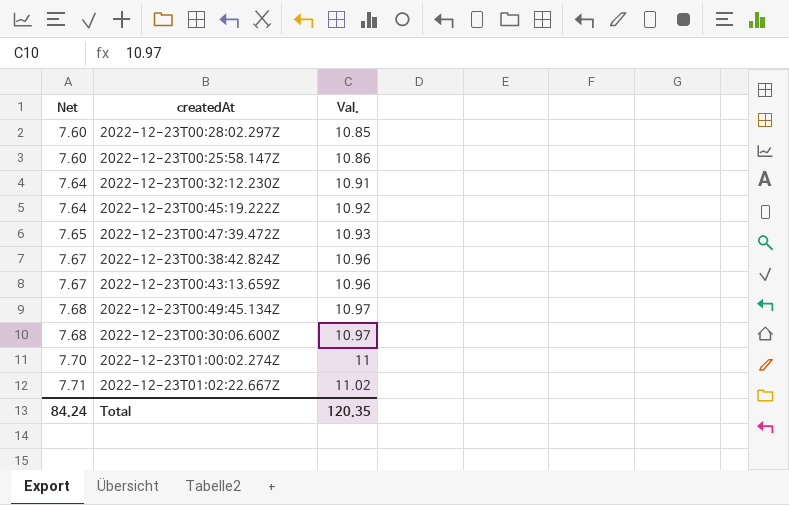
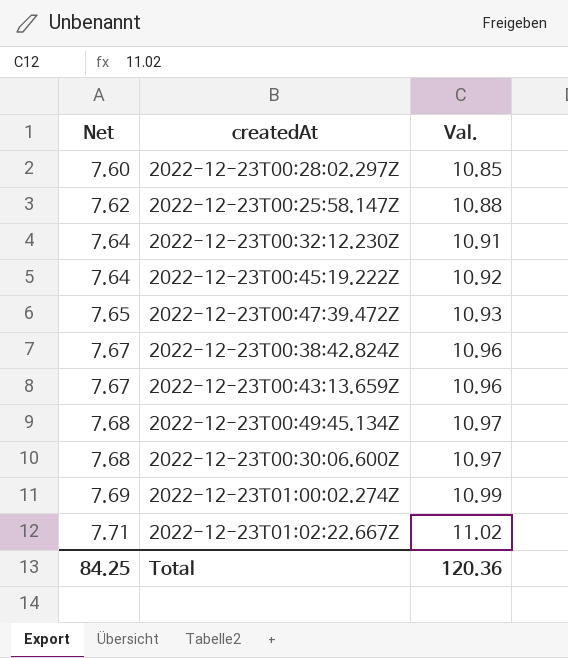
2022-12-23T00:25:58.147Z | Net: 7.60 -> 7.62
2022-12-23T00:25:58.147Z | Val.: 10.86 -> 10.88
2022-12-23T01:00:02.274Z | Net: 7.70 -> 7.69
2022-12-23T01:00:02.274Z | Val.: 11 -> 10.99
Total | Net: 84.24 -> 84.25
Total | Val.: 120.35 -> 120.36

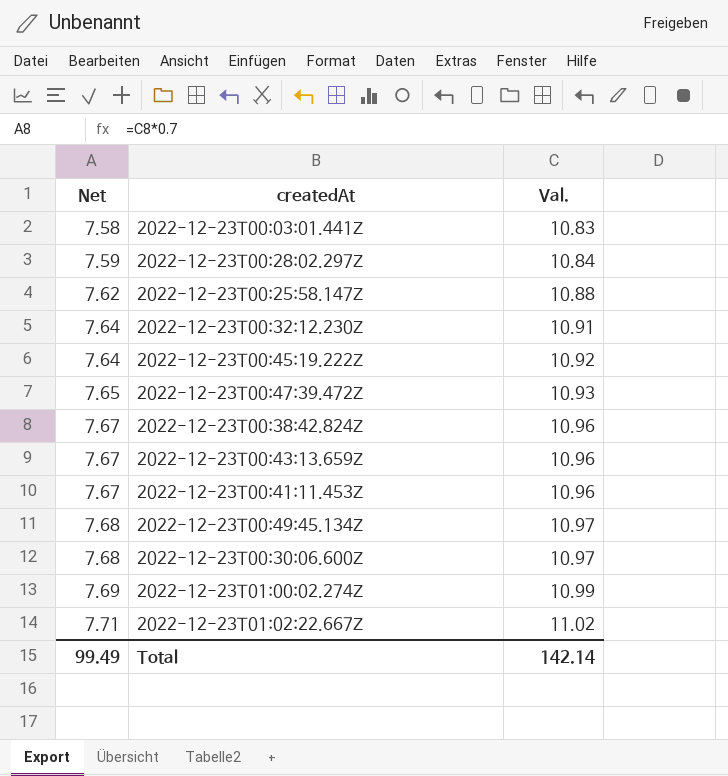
row 2022-12-23T00:03:01.441Z: none -> 7.58 | 10.83
2022-12-23T00:28:02.297Z | Net: 7.60 -> 7.59
2022-12-23T00:28:02.297Z | Val.: 10.85 -> 10.84
row 2022-12-23T00:41:11.453Z: none -> 7.67 | 10.96
Total | Net: 84.25 -> 99.49
Total | Val.: 120.36 -> 142.14

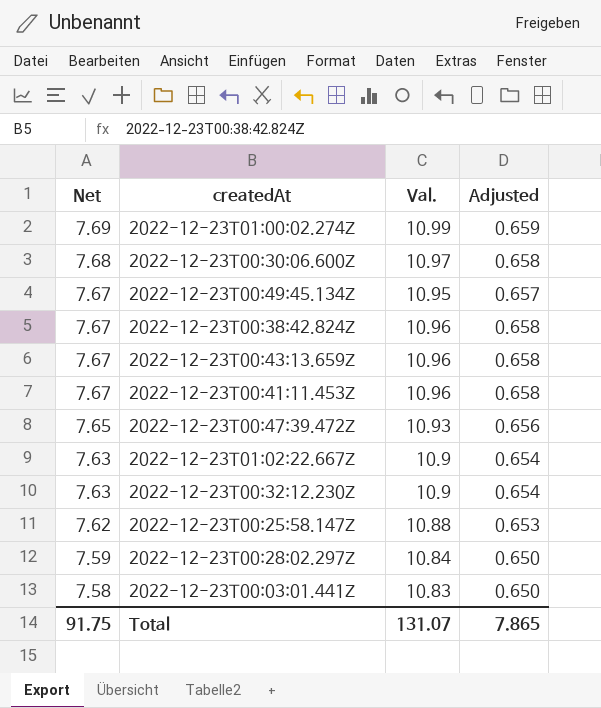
row order: Net ascending -> Net descending
column Adjusted | formula: none -> [Val.] * 0.06
row 2022-12-23T00:45:19.222Z: 7.64 | 10.92 -> none
2022-12-23T00:49:45.134Z | Net: 7.68 -> 7.67
2022-12-23T00:49:45.134Z | Val.: 10.97 -> 10.95
2022-12-23T01:02:22.667Z | Net: 7.71 -> 7.63
2022-12-23T01:02:22.667Z | Val.: 11.02 -> 10.9
2022-12-23T00:32:12.230Z | Net: 7.64 -> 7.63
2022-12-23T00:32:12.230Z | Val.: 10.91 -> 10.9
Total | Net: 99.49 -> 91.75
Total | Val.: 142.14 -> 131.07

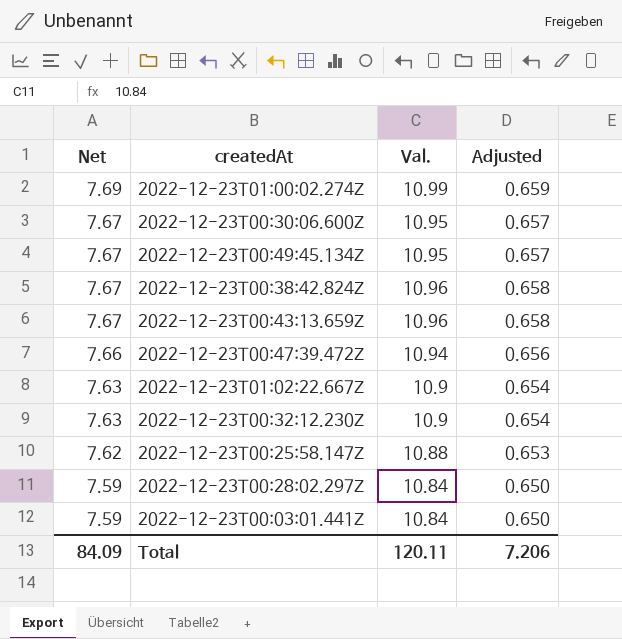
row 2022-12-23T00:41:11.453Z: 7.67 | 10.96 | 0.658 -> none
2022-12-23T00:30:06.600Z | Net: 7.68 -> 7.67
2022-12-23T00:30:06.600Z | Val.: 10.97 -> 10.95
2022-12-23T00:30:06.600Z | Adjusted: 0.658 -> 0.657
2022-12-23T00:47:39.472Z | Net: 7.65 -> 7.66
2022-12-23T00:47:39.472Z | Val.: 10.93 -> 10.94
2022-12-23T00:03:01.441Z | Net: 7.58 -> 7.59
2022-12-23T00:03:01.441Z | Val.: 10.83 -> 10.84
Total | Net: 91.75 -> 84.09
Total | Val.: 131.07 -> 120.11
Total | Adjusted: 7.865 -> 7.206

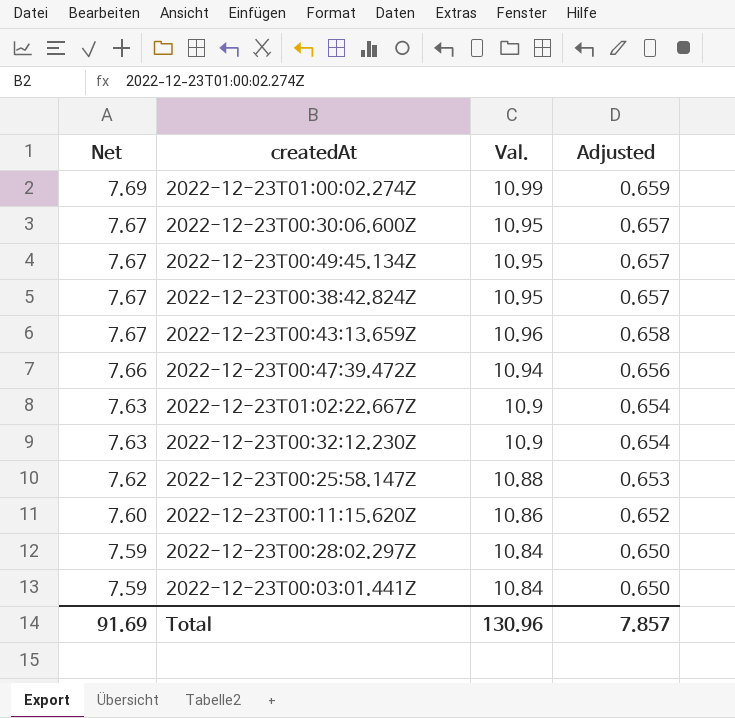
2022-12-23T00:38:42.824Z | Val.: 10.96 -> 10.95
2022-12-23T00:38:42.824Z | Adjusted: 0.658 -> 0.657
row 2022-12-23T00:11:15.620Z: none -> 7.60 | 10.86 | 0.652
Total | Net: 84.09 -> 91.69
Total | Val.: 120.11 -> 130.96
Total | Adjusted: 7.206 -> 7.857

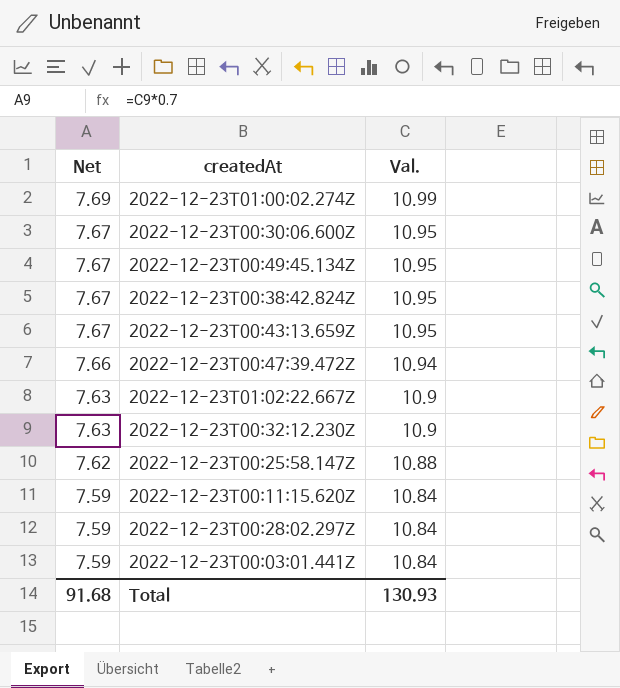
column Adjusted | formula: [Val.] * 0.06 -> none
2022-12-23T00:43:13.659Z | Val.: 10.96 -> 10.95
2022-12-23T00:11:15.620Z | Net: 7.60 -> 7.59
2022-12-23T00:11:15.620Z | Val.: 10.86 -> 10.84
Total | Net: 91.69 -> 91.68
Total | Val.: 130.96 -> 130.93

